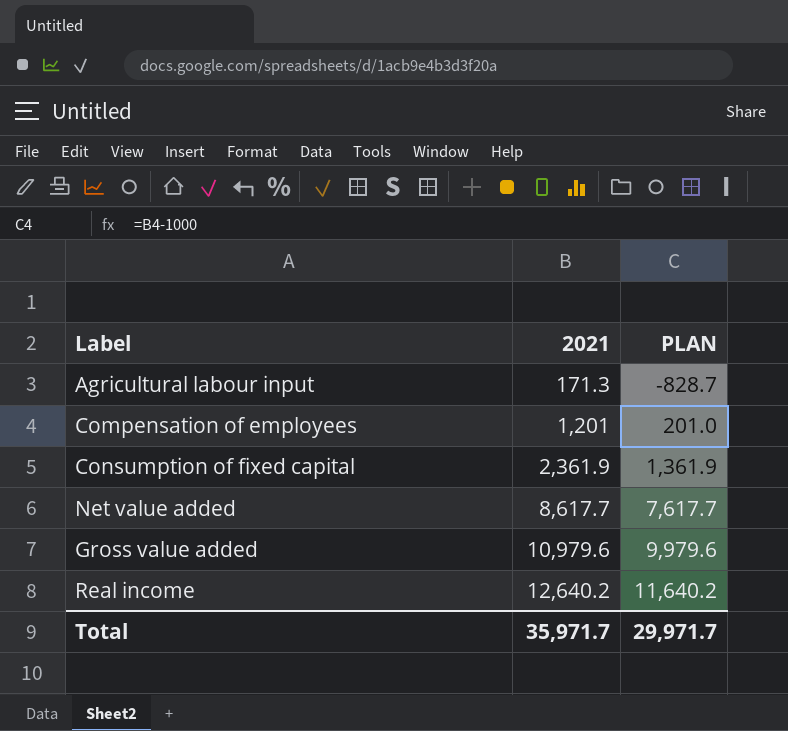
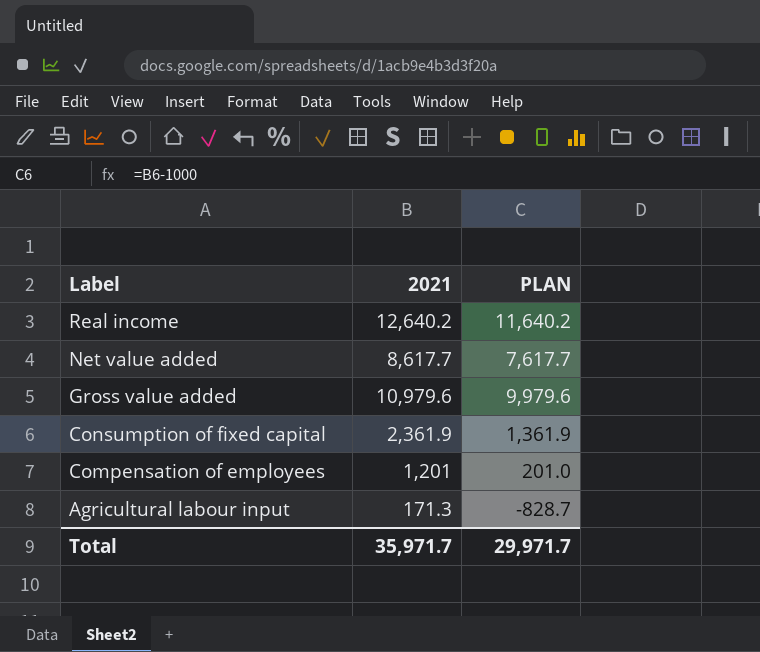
row order: 2021 ascending -> Label descending

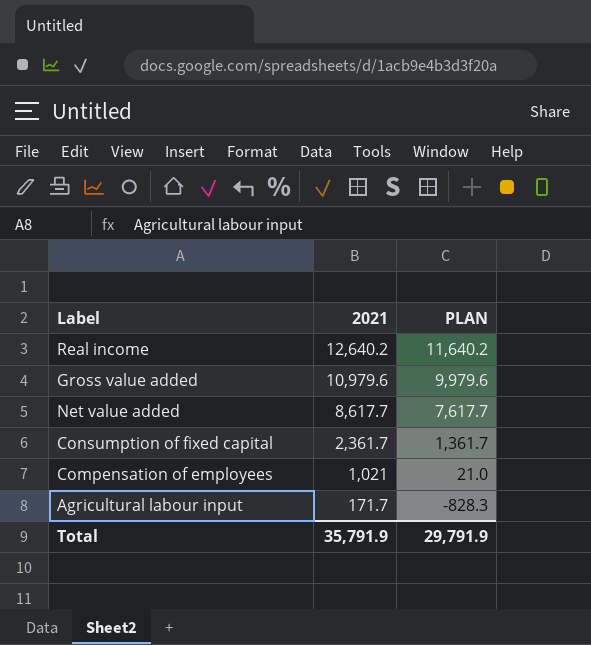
row order: Label descending -> 2021 descending
Consumption of fixed capital | 2021: 2,361.9 -> 2,361.7
Consumption of fixed capital | PLAN: 1,361.9 -> 1,361.7
Compensation of employees | 2021: 1,201 -> 1,021
Compensation of employees | PLAN: 201.0 -> 21.0
Agricultural labour input | 2021: 171.3 -> 171.7
Agricultural labour input | PLAN: -828.7 -> -828.3
Total | 2021: 35,971.7 -> 35,791.9
Total | PLAN: 29,971.7 -> 29,791.9

